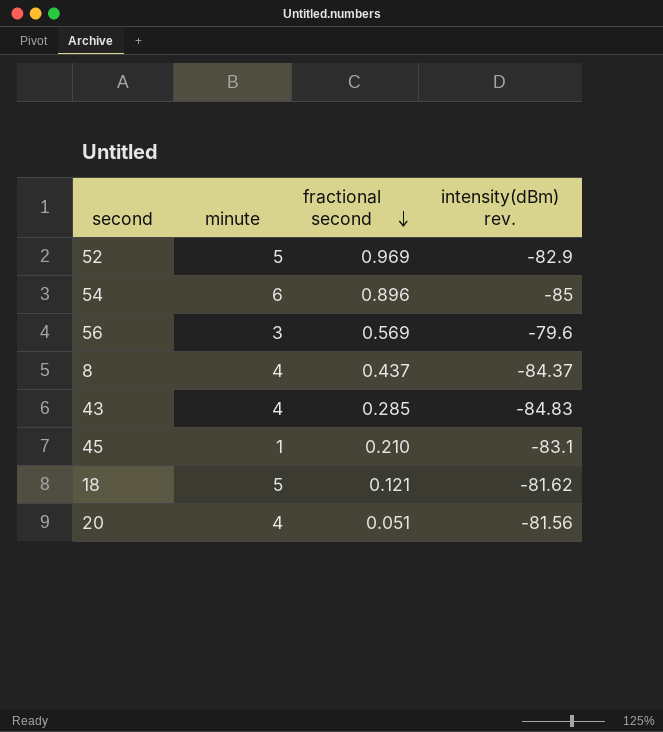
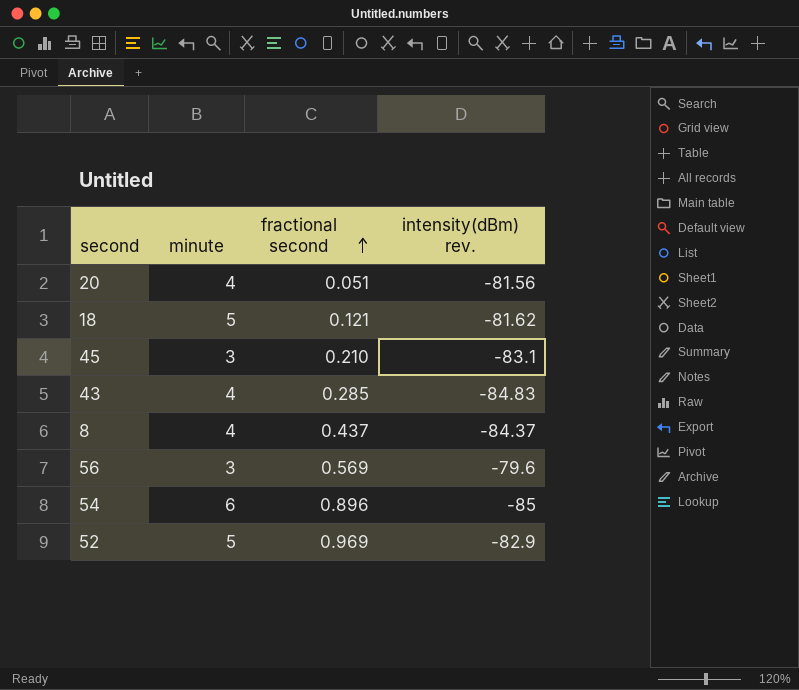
row order: fractional second descending -> fractional second ascending
45 | minute: 1 -> 3

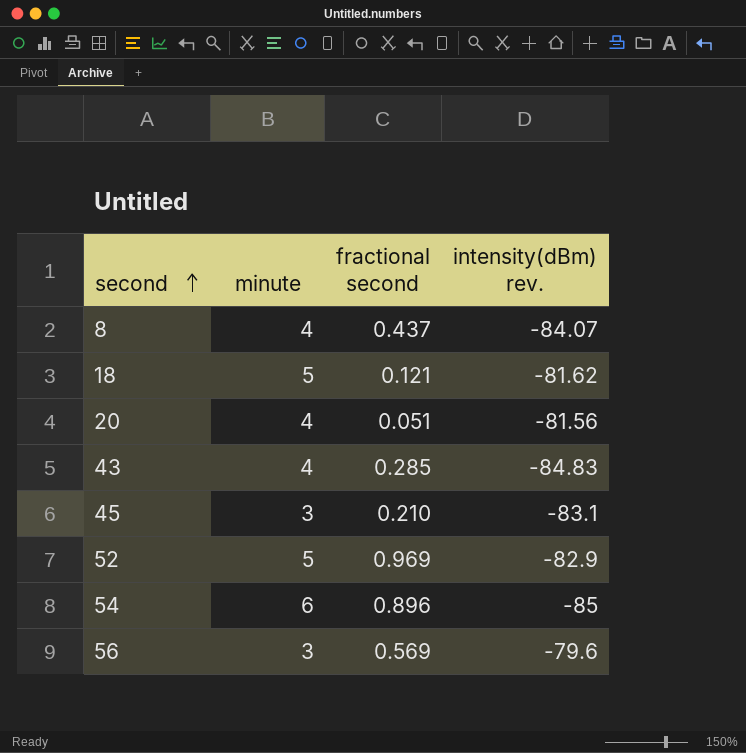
row order: fractional second ascending -> second ascending
8 | intensity(dBm) rev.: -84.37 -> -84.07

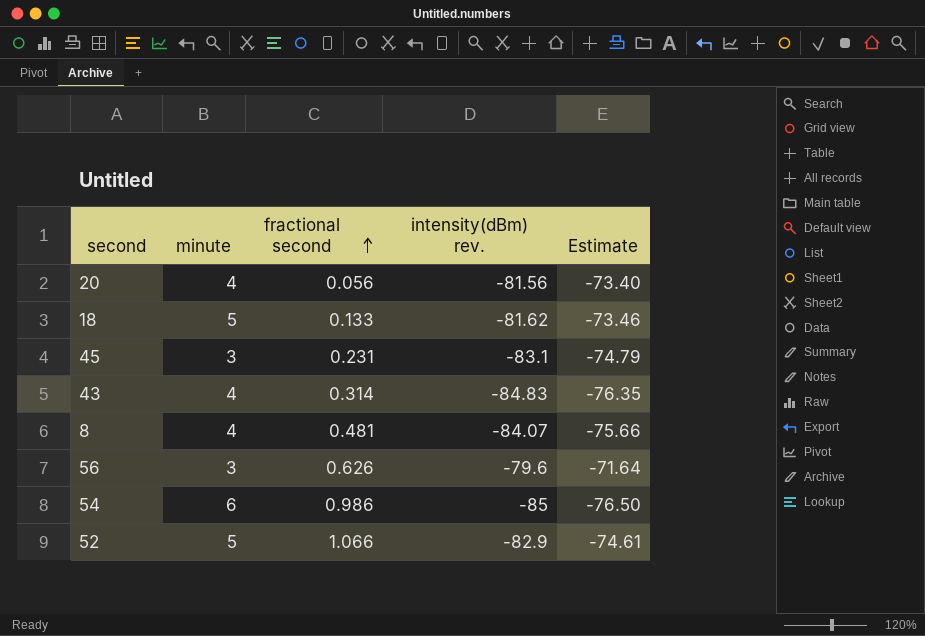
row order: second ascending -> fractional second ascending
column Estimate | formula: none -> [intensity(dBm) rev.] * 0.9
20 | fractional second: 0.051 -> 0.056
18 | fractional second: 0.121 -> 0.133
45 | fractional second: 0.210 -> 0.231
43 | fractional second: 0.285 -> 0.314
8 | fractional second: 0.437 -> 0.481
56 | fractional second: 0.569 -> 0.626
54 | fractional second: 0.896 -> 0.986
52 | fractional second: 0.969 -> 1.066

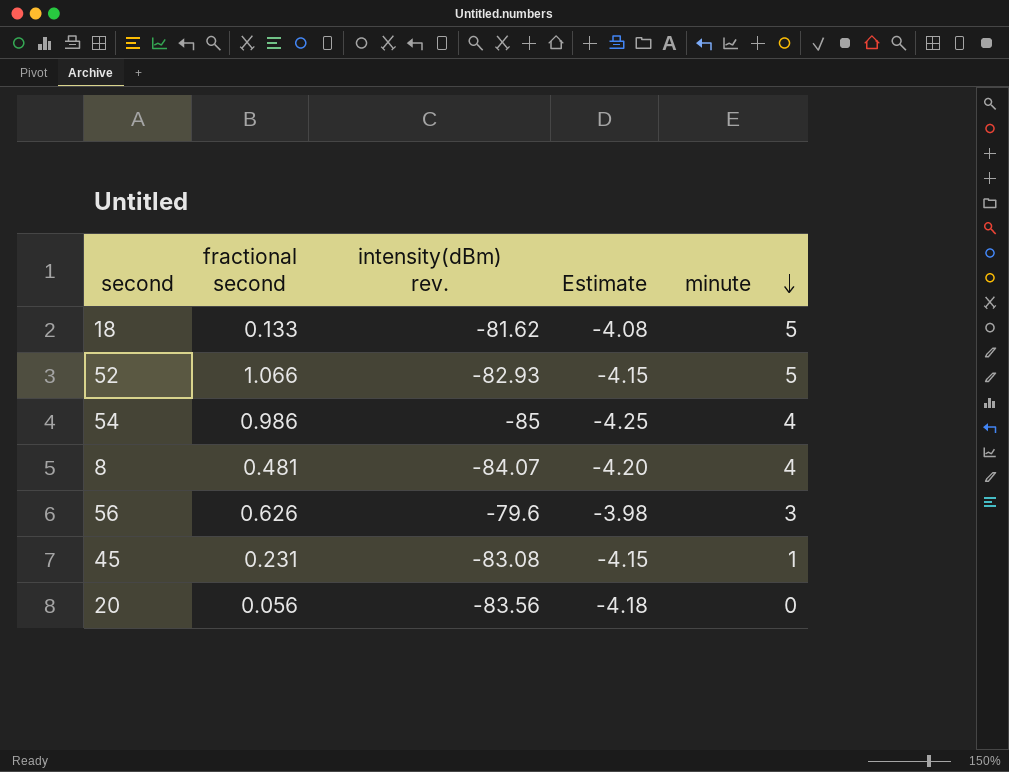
row order: fractional second ascending -> minute descending
column Estimate | formula: [intensity(dBm) rev.] * 0.9 -> [intensity(dBm) rev.] * 0.05
column minute | position: 2 -> 5
row 43: 4 | 0.314 | -84.83 | -76.35 -> none
52 | intensity(dBm) rev.: -82.9 -> -82.93
54 | minute: 6 -> 4
45 | intensity(dBm) rev.: -83.1 -> -83.08
45 | minute: 3 -> 1
20 | intensity(dBm) rev.: -81.56 -> -83.56
20 | minute: 4 -> 0

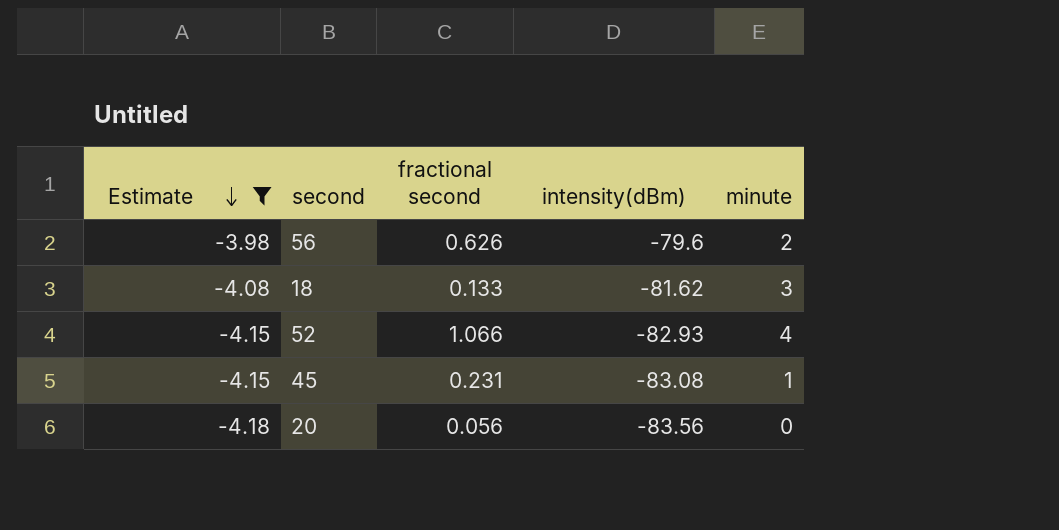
filter: none -> Estimate >= -4.18
row order: minute descending -> Estimate descending
column Estimate | position: 4 -> 1
column name: intensity(dBm) rev. -> intensity(dBm)
56 | minute: 3 -> 2
18 | minute: 5 -> 3
52 | minute: 5 -> 4

